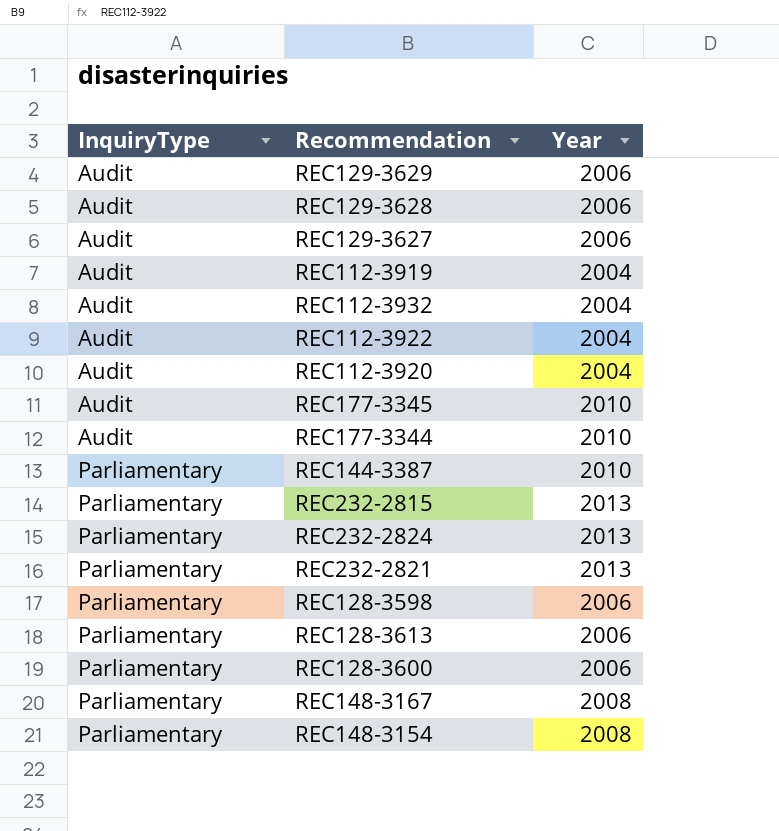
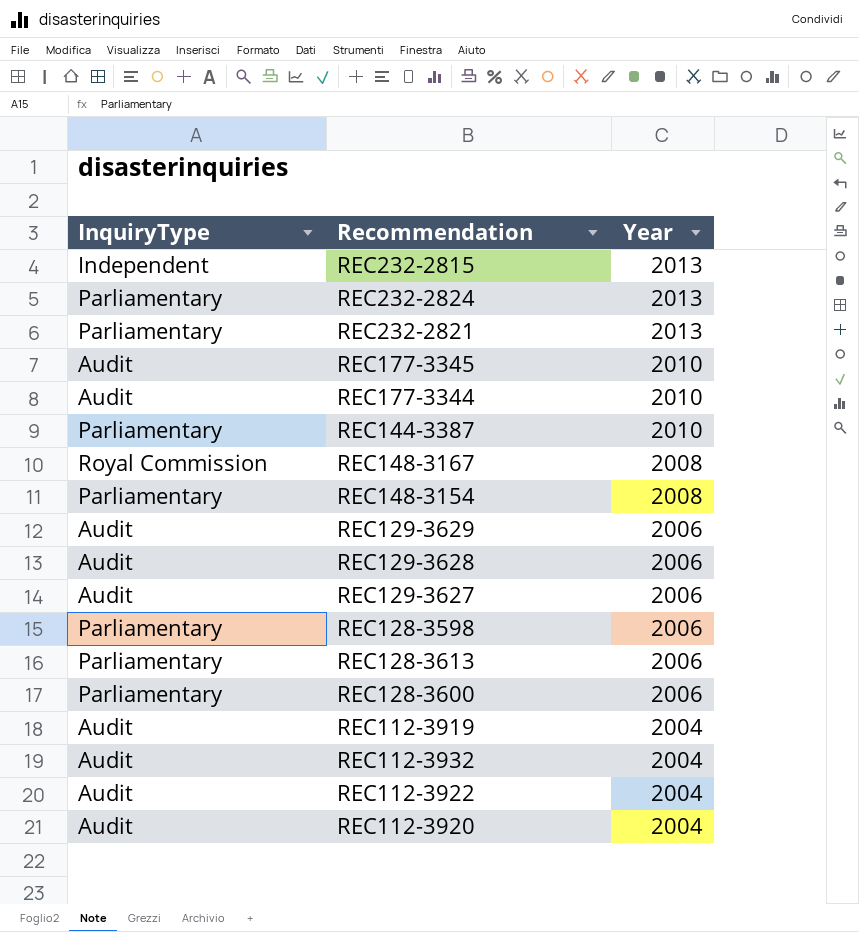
row order: InquiryType ascending -> Year descending
REC232-2815 | InquiryType: Parliamentary -> Independent
REC148-3167 | InquiryType: Parliamentary -> Royal Commission

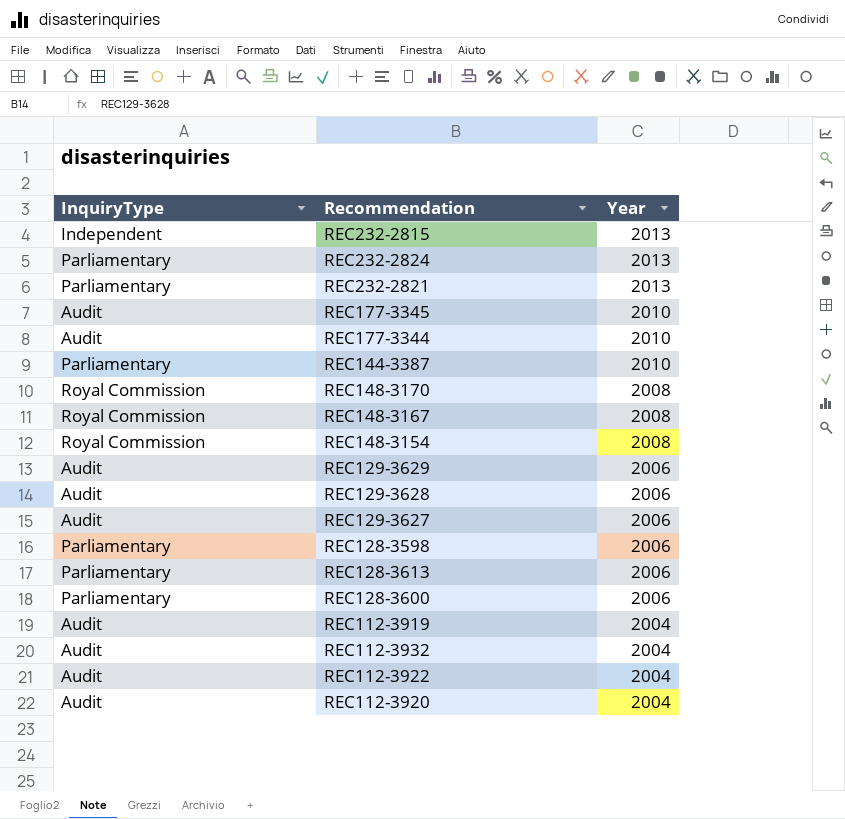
row REC148-3170: none -> Royal Commission | 2008
REC148-3154 | InquiryType: Parliamentary -> Royal Commission

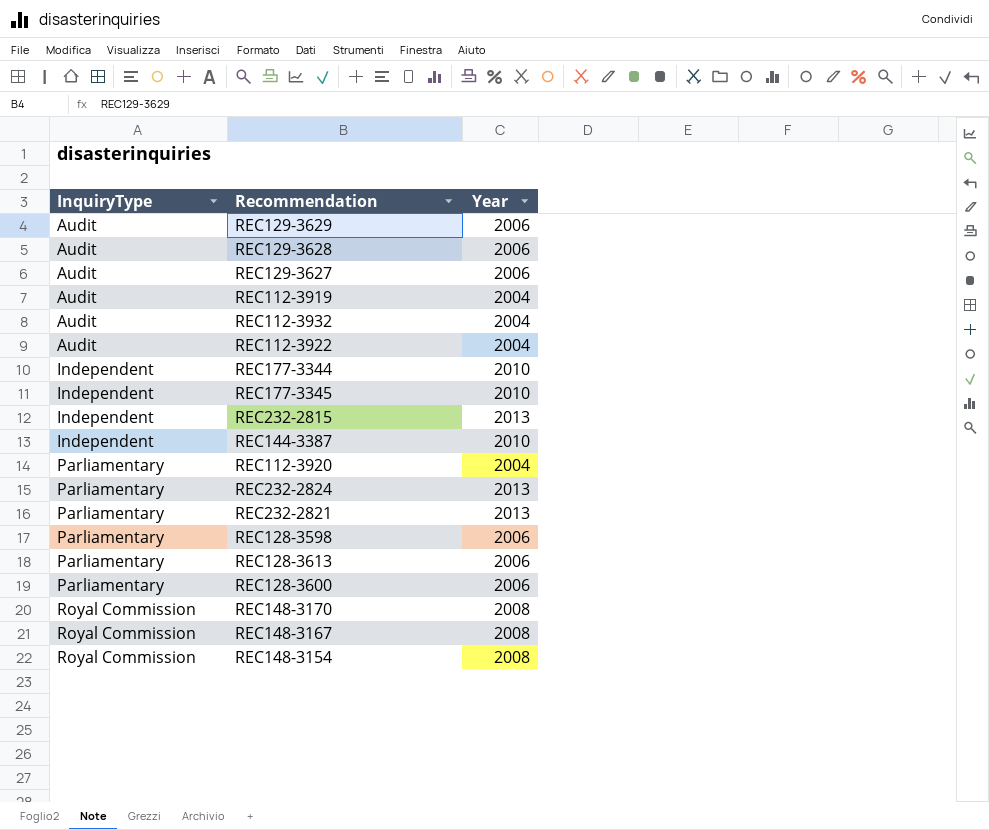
row order: Year descending -> InquiryType ascending
REC177-3344 | InquiryType: Audit -> Independent
REC177-3345 | InquiryType: Audit -> Independent
REC144-3387 | InquiryType: Parliamentary -> Independent
REC112-3920 | InquiryType: Audit -> Parliamentary

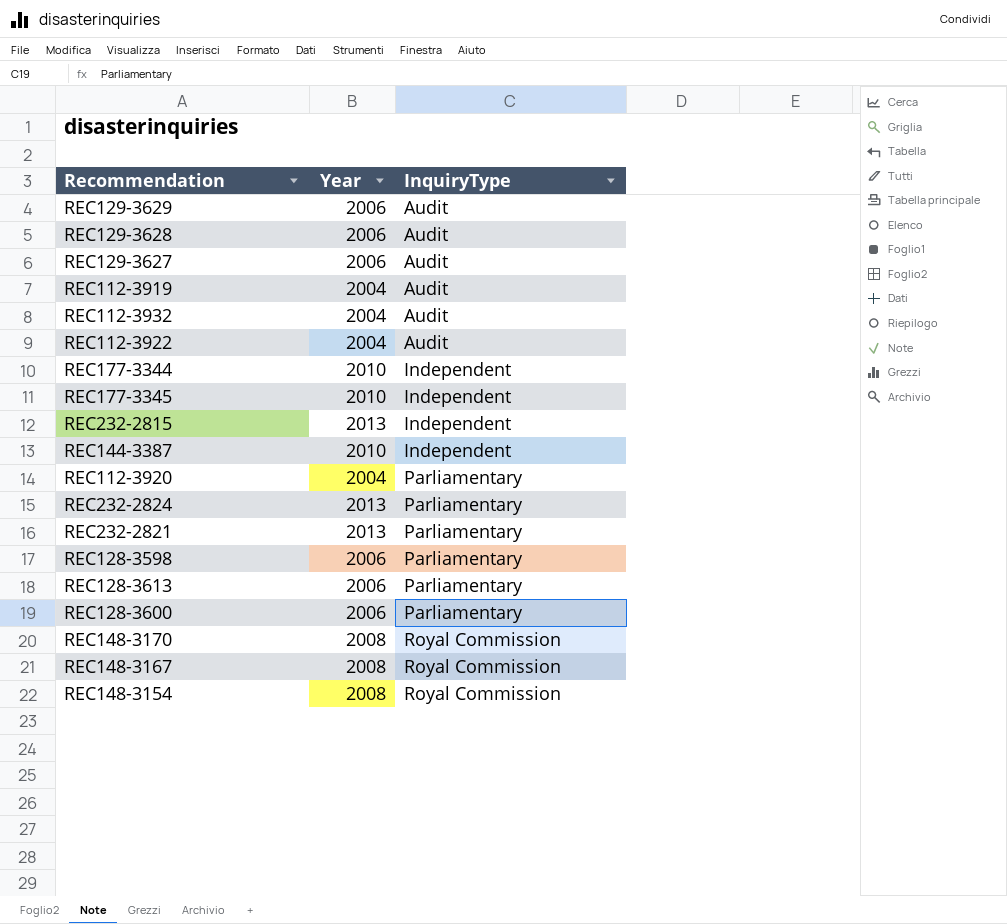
column InquiryType | position: 1 -> 3

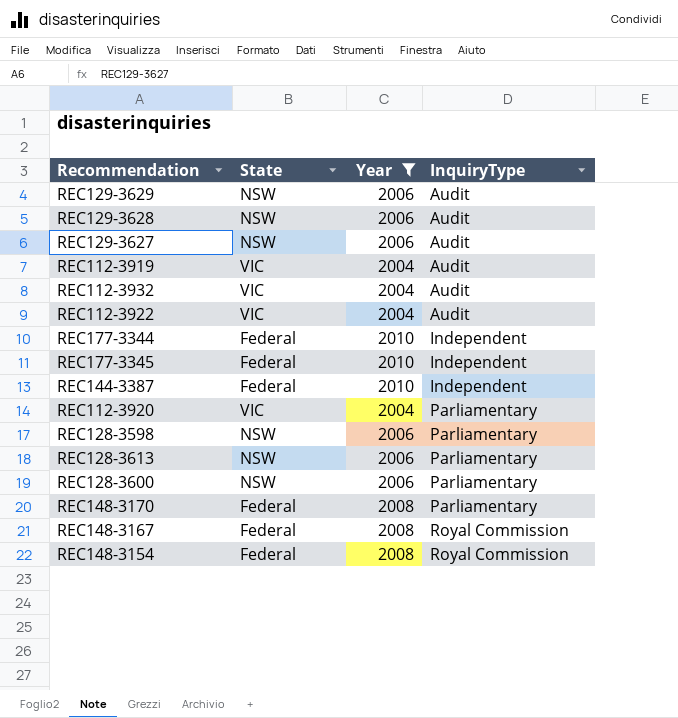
filter: none -> Year != 2013
column State | position: none -> 2
REC148-3170 | InquiryType: Royal Commission -> Parliamentary

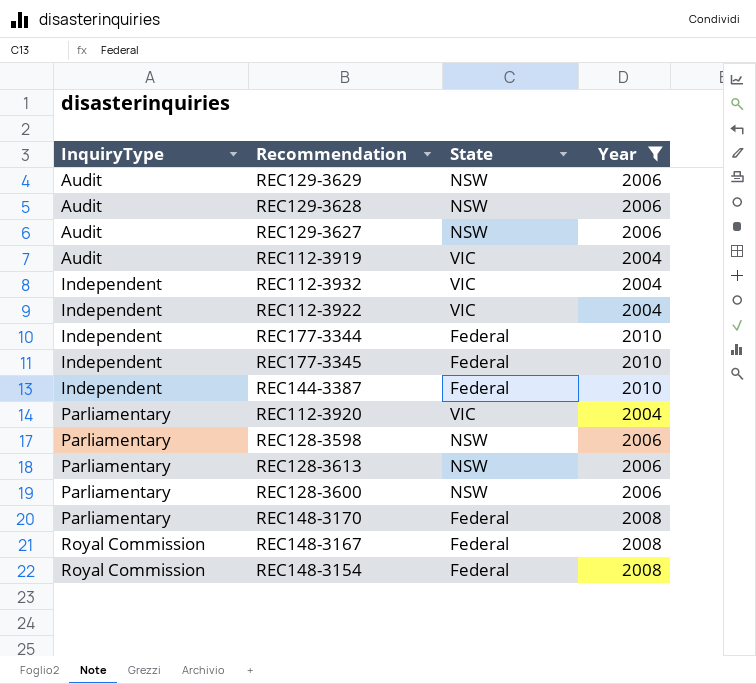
column InquiryType | position: 4 -> 1
REC112-3932 | InquiryType: Audit -> Independent
REC112-3922 | InquiryType: Audit -> Independent

